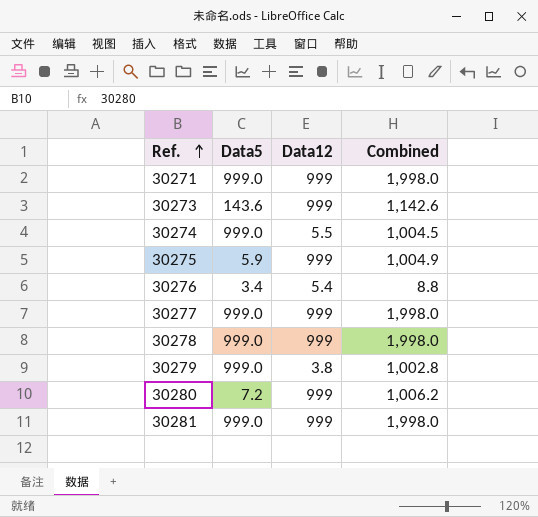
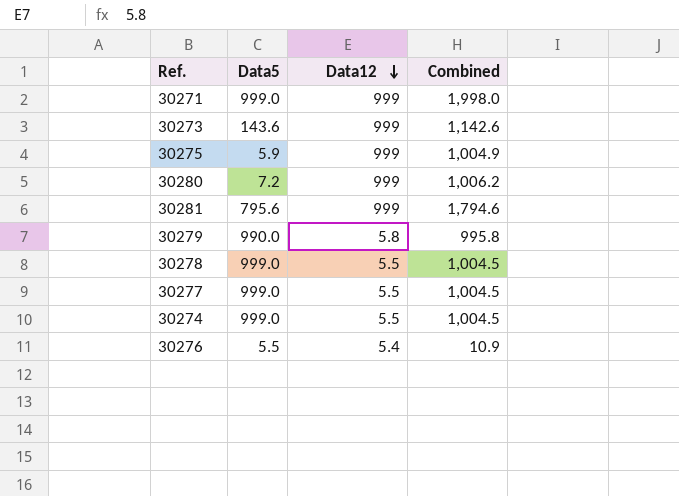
row order: Ref. ascending -> Data12 descending
30281 | Data5: 999.0 -> 795.6
30281 | Combined: 1,998.0 -> 1,794.6
30279 | Data5: 999.0 -> 990.0
30279 | Data12: 3.8 -> 5.8
30279 | Combined: 1,002.8 -> 995.8
30278 | Data12: 999 -> 5.5
30278 | Combined: 1,998.0 -> 1,004.5
30277 | Data12: 999 -> 5.5
30277 | Combined: 1,998.0 -> 1,004.5
30276 | Data5: 3.4 -> 5.5
30276 | Combined: 8.8 -> 10.9

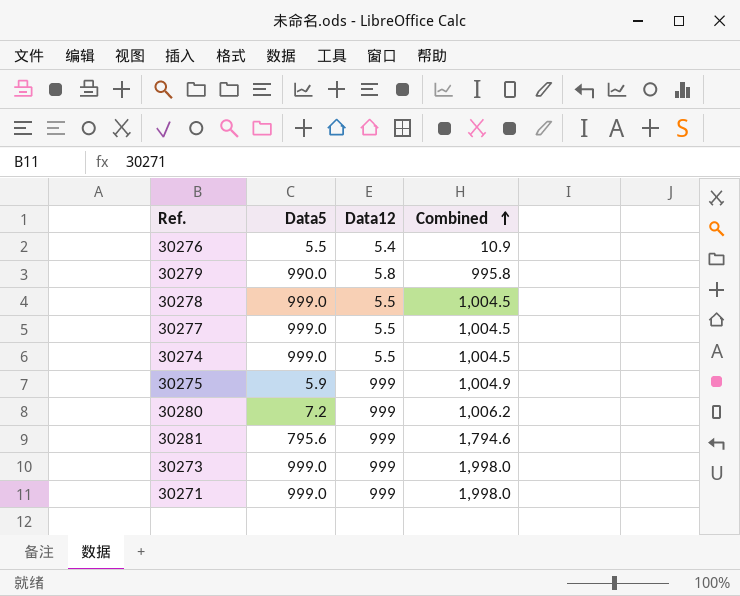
row order: Data12 descending -> Combined ascending
30273 | Data5: 143.6 -> 999.0
30273 | Combined: 1,142.6 -> 1,998.0

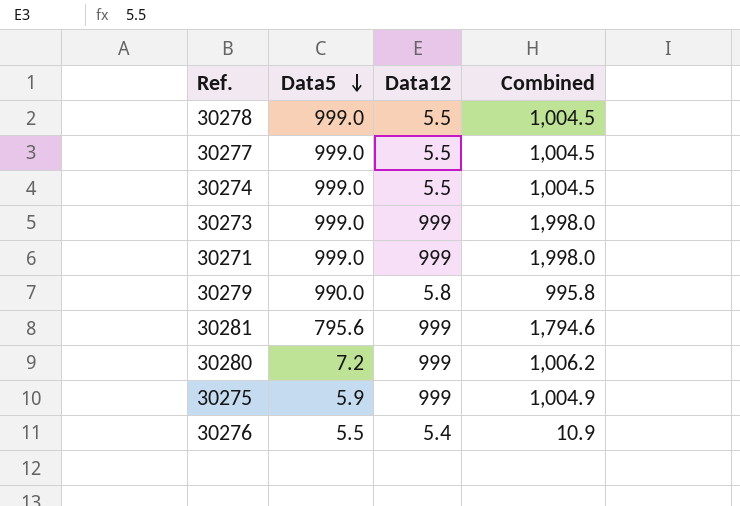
row order: Combined ascending -> Data5 descending

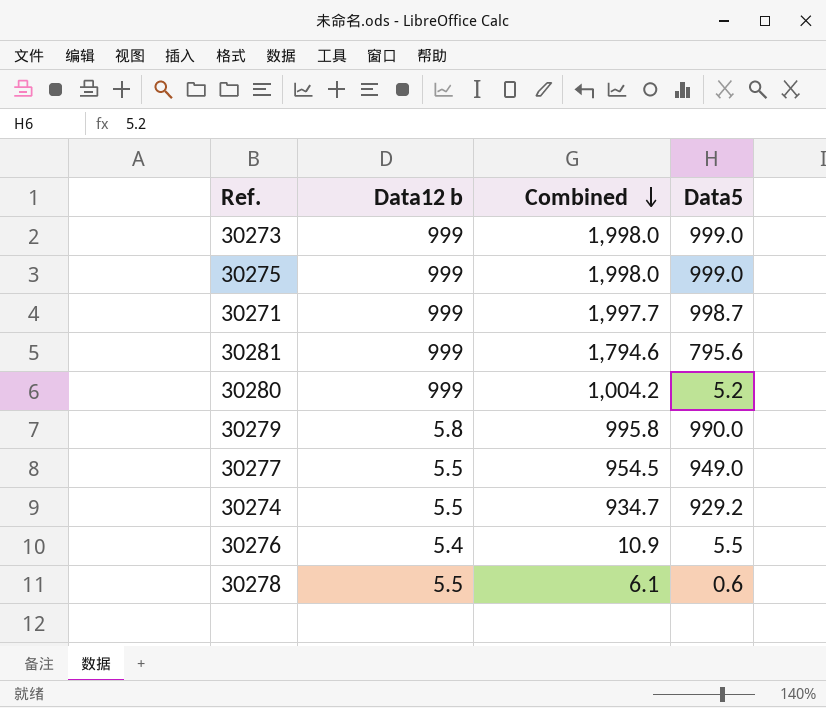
row order: Data5 descending -> Combined descending
column name: Data12 -> Data12 b
column Data5 | position: 2 -> 4
30275 | Combined: 1,004.9 -> 1,998.0
30275 | Data5: 5.9 -> 999.0
30271 | Combined: 1,998.0 -> 1,997.7
30271 | Data5: 999.0 -> 998.7
30280 | Combined: 1,006.2 -> 1,004.2
30280 | Data5: 7.2 -> 5.2
30277 | Combined: 1,004.5 -> 954.5
30277 | Data5: 999.0 -> 949.0
30274 | Combined: 1,004.5 -> 934.7
30274 | Data5: 999.0 -> 929.2
30278 | Combined: 1,004.5 -> 6.1
30278 | Data5: 999.0 -> 0.6

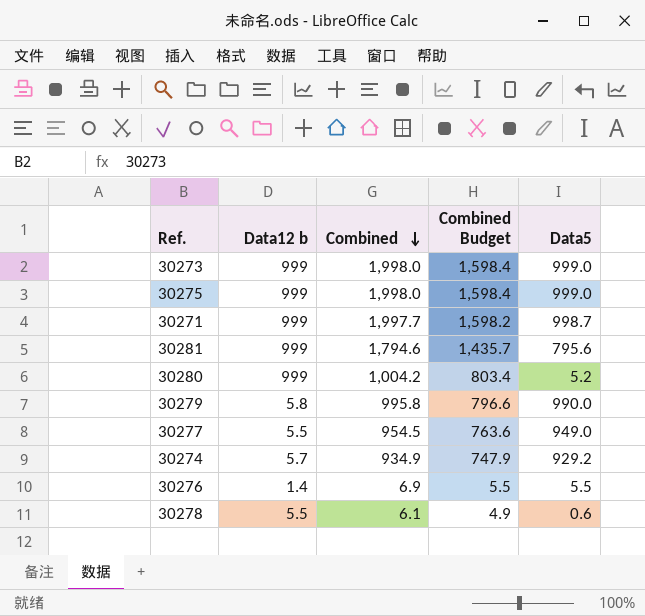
column Combined Budget | formula: none -> [Combined] * 0.8
30274 | Data12 b: 5.5 -> 5.7
30274 | Combined: 934.7 -> 934.9
30276 | Data12 b: 5.4 -> 1.4
30276 | Combined: 10.9 -> 6.9

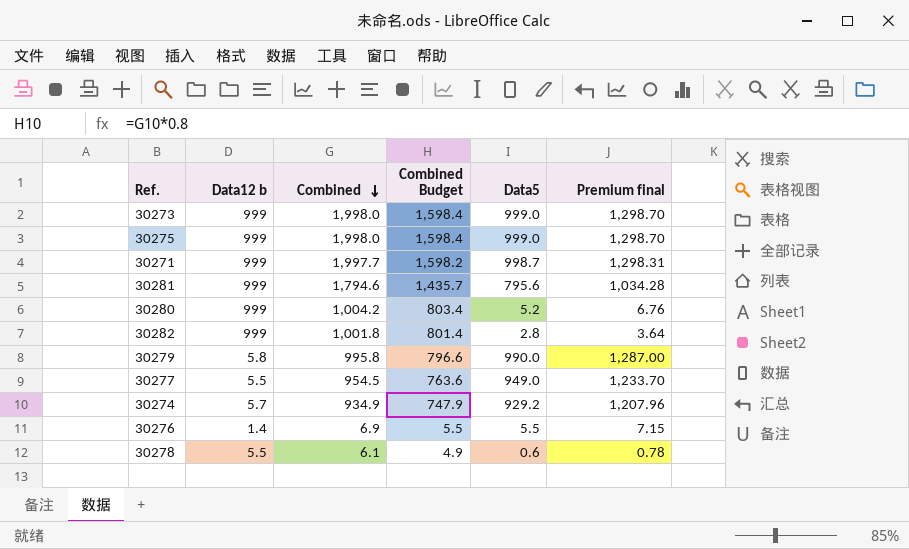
column Premium final | formula: none -> [Data5] * 1.3
row 30282: none -> 999 | 1,001.8 | 801.4 | 2.8 | 3.64

